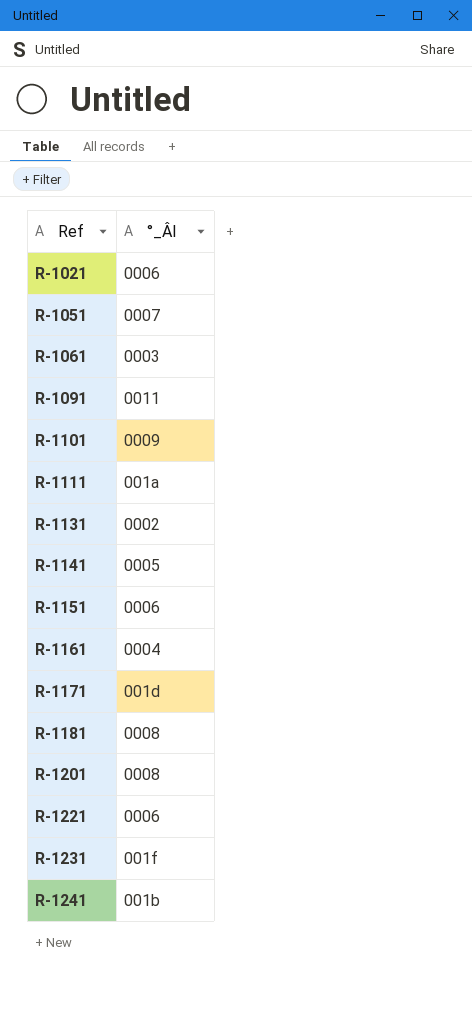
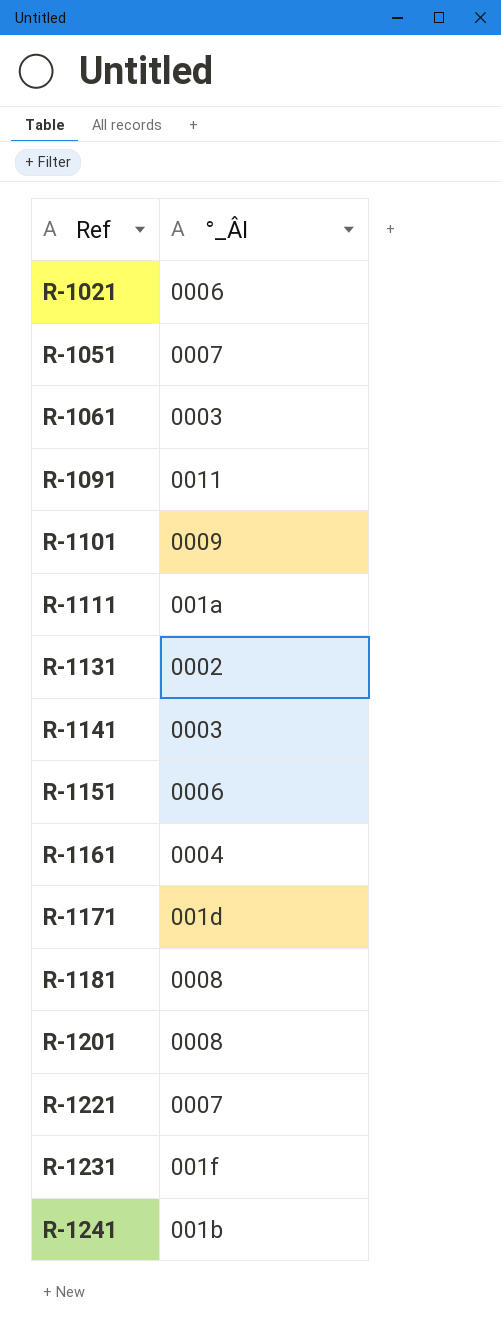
R-1141 | °_ÂI: 0005 -> 0003
R-1221 | °_ÂI: 0006 -> 0007

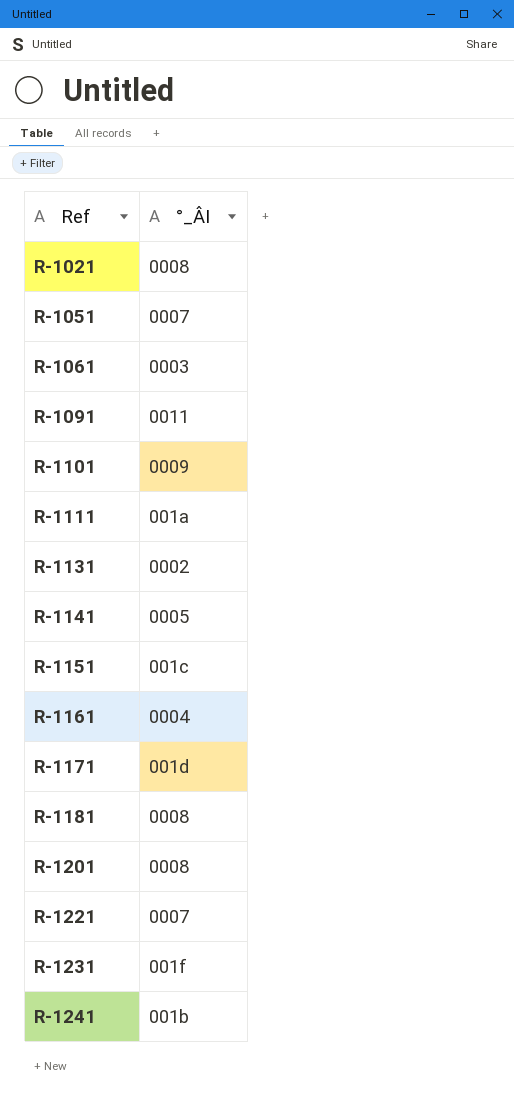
R-1021 | °_ÂI: 0006 -> 0008
R-1141 | °_ÂI: 0003 -> 0005
R-1151 | °_ÂI: 0006 -> 001c

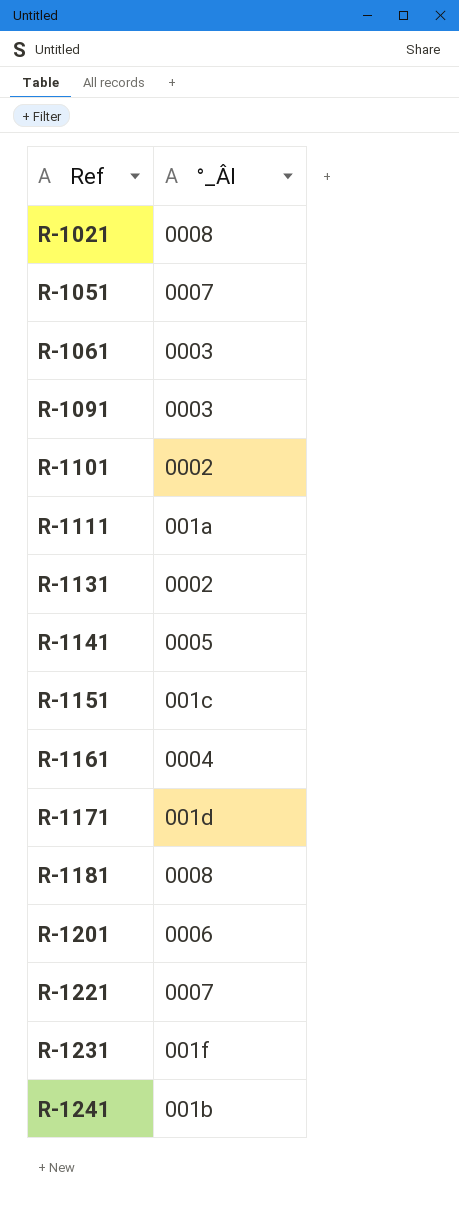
R-1091 | °_ÂI: 0011 -> 0003
R-1101 | °_ÂI: 0009 -> 0002
R-1201 | °_ÂI: 0008 -> 0006

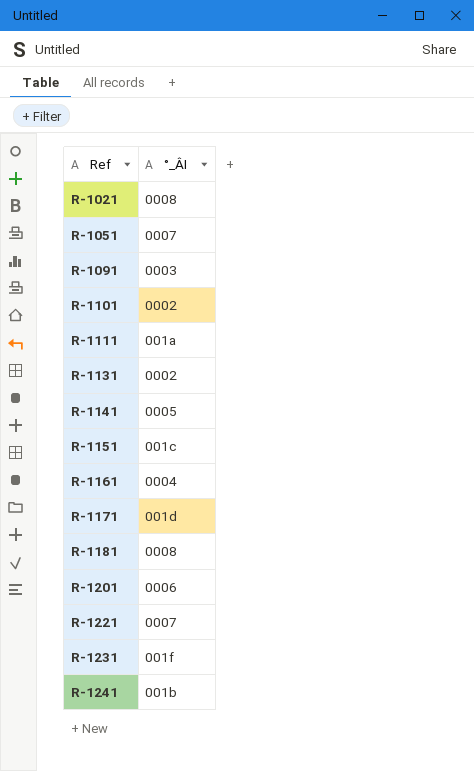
row R-1061: 0003 -> none

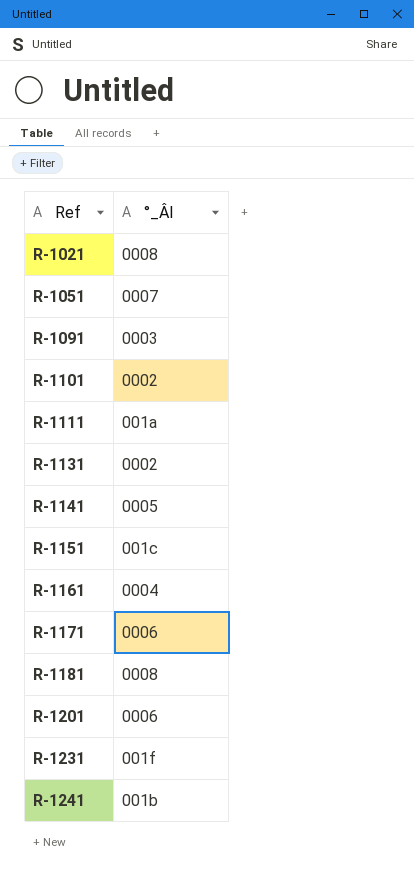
row R-1221: 0007 -> none
R-1171 | °_ÂI: 001d -> 0006

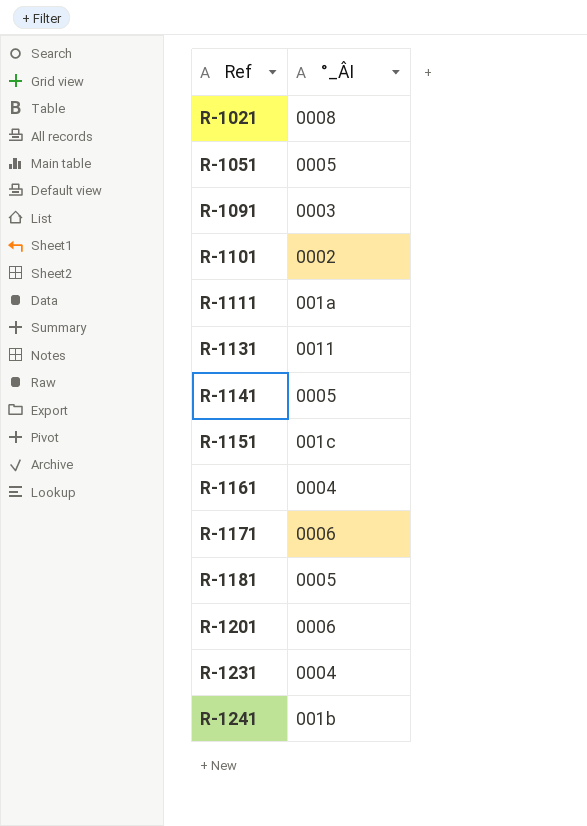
R-1051 | °_ÂI: 0007 -> 0005
R-1131 | °_ÂI: 0002 -> 0011
R-1181 | °_ÂI: 0008 -> 0005
R-1231 | °_ÂI: 001f -> 0004

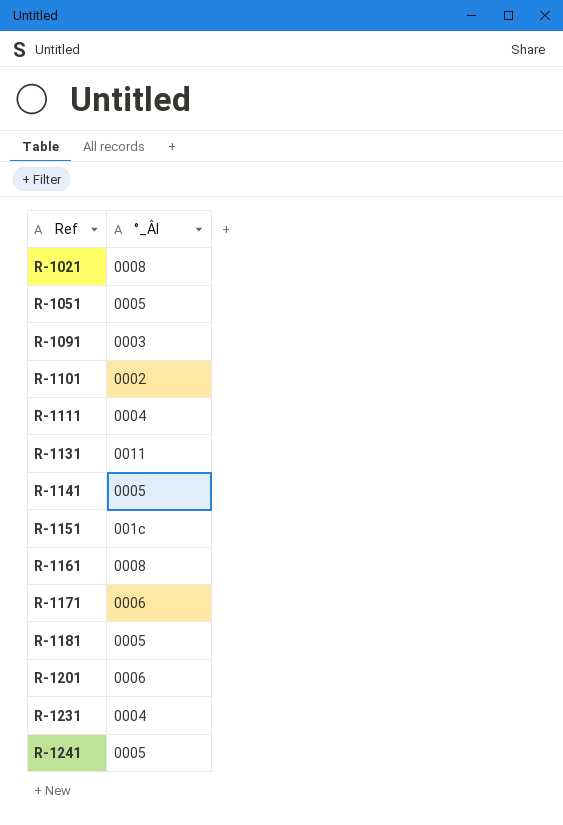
R-1111 | °_ÂI: 001a -> 0004
R-1161 | °_ÂI: 0004 -> 0008
R-1241 | °_ÂI: 001b -> 0005

